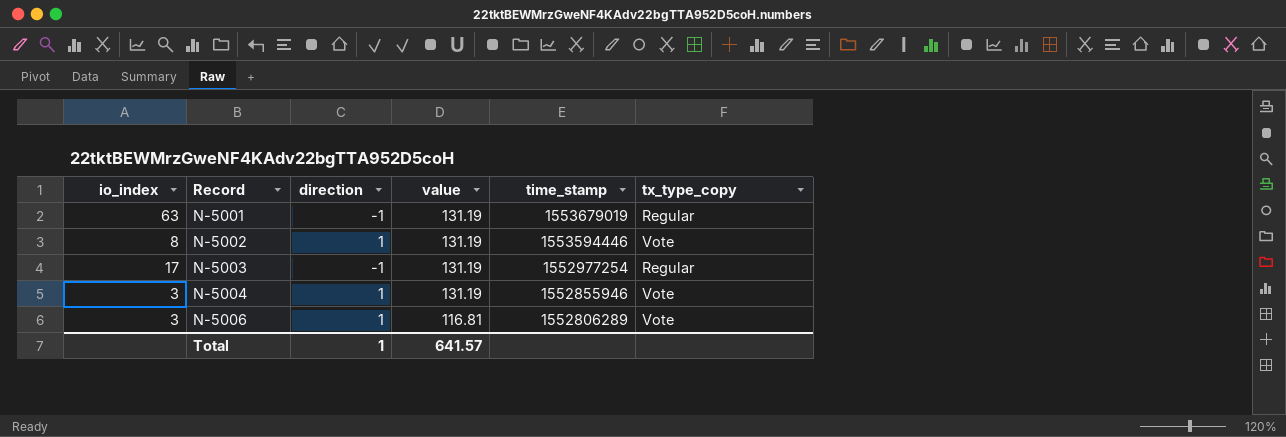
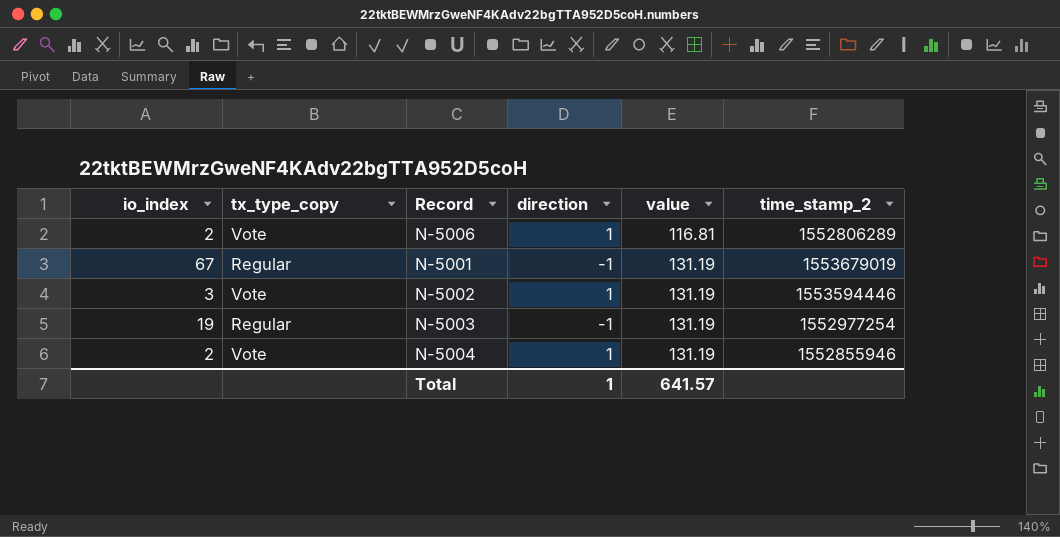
row order: Record ascending -> value ascending
column tx_type_copy | position: 6 -> 2
column name: time_stamp -> time_stamp_2
N-5006 | io_index: 3 -> 2
N-5001 | io_index: 63 -> 67
N-5002 | io_index: 8 -> 3
N-5003 | io_index: 17 -> 19
N-5004 | io_index: 3 -> 2

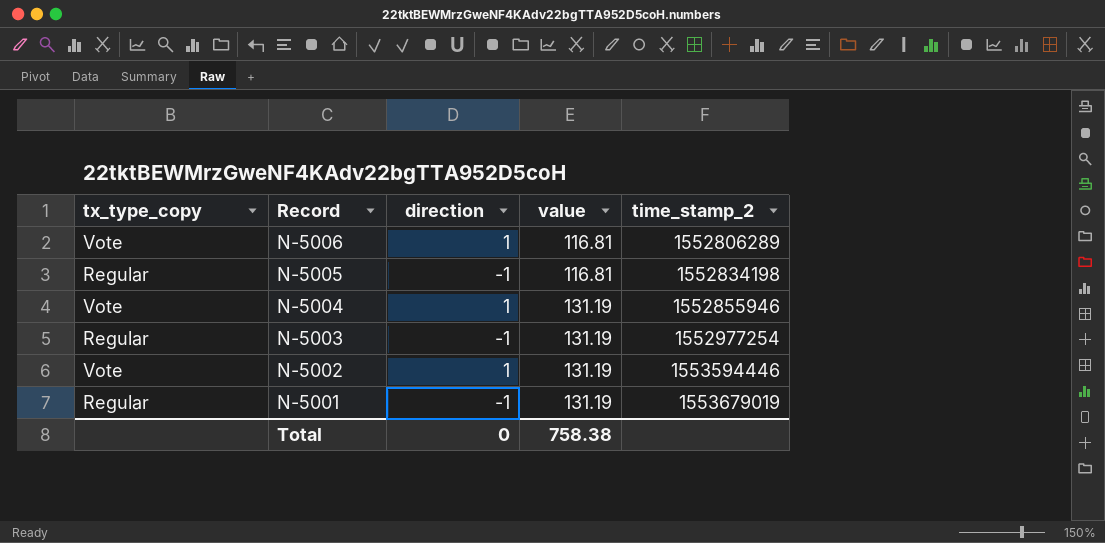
row order: value ascending -> Record descending
column io_index | position: 1 -> none
row N-5005: none -> Regular | -1 | 116.81 | 1552834198
Total | direction: 1 -> 0
Total | value: 641.57 -> 758.38

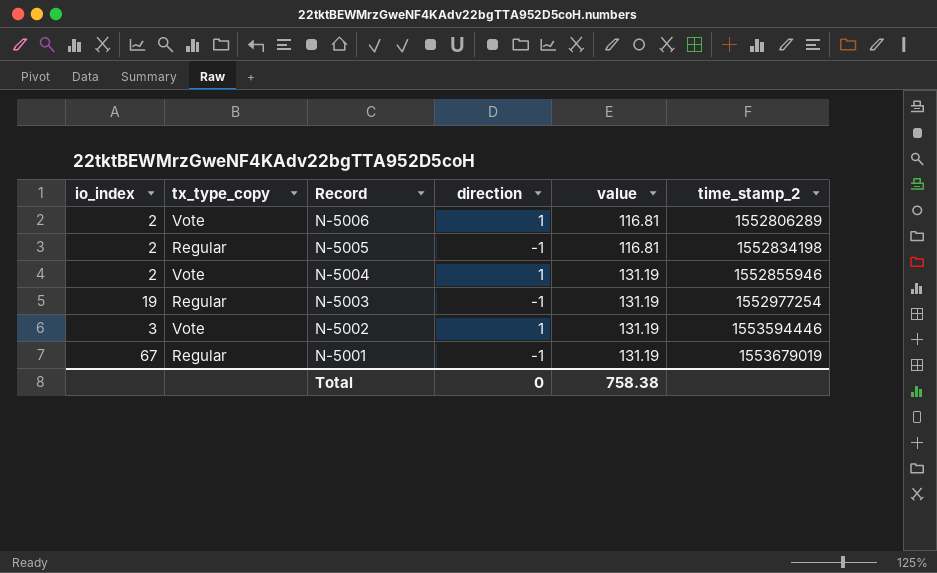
column io_index | position: none -> 1

